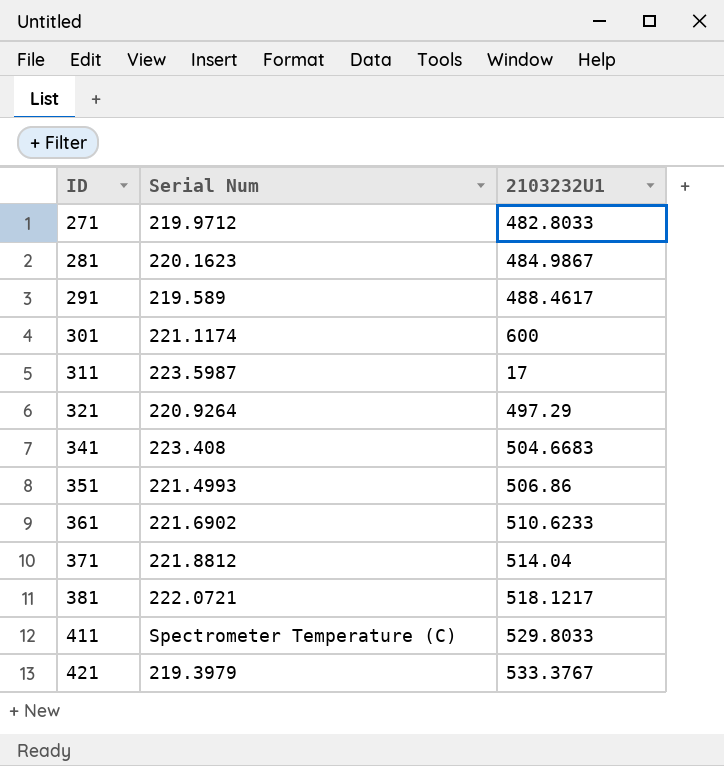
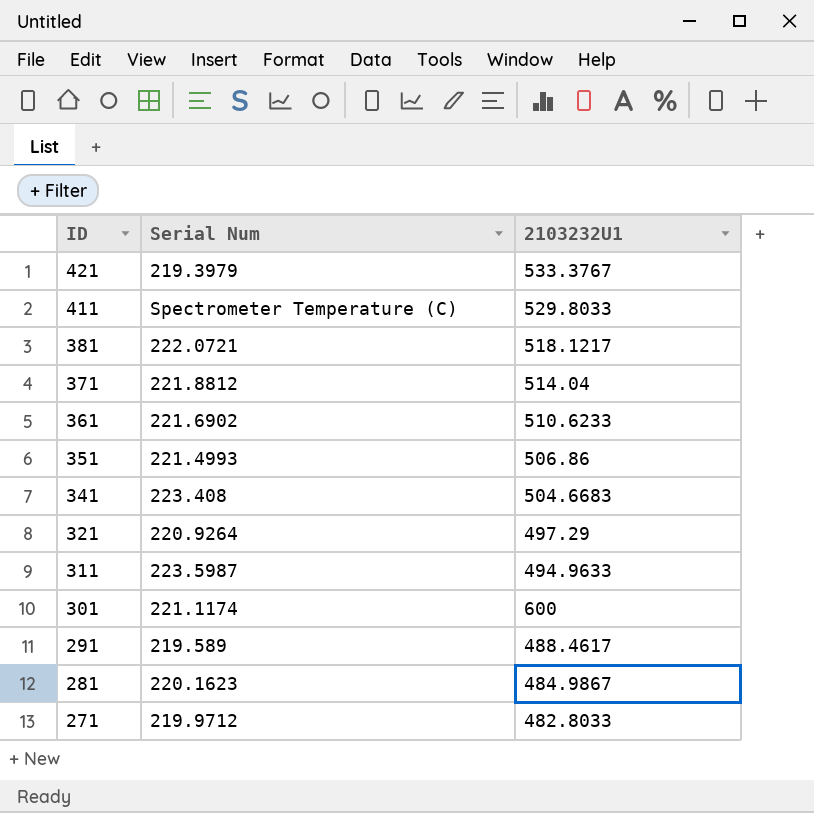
row order: ID ascending -> ID descending
311 | 2103232U1: 17 -> 494.9633

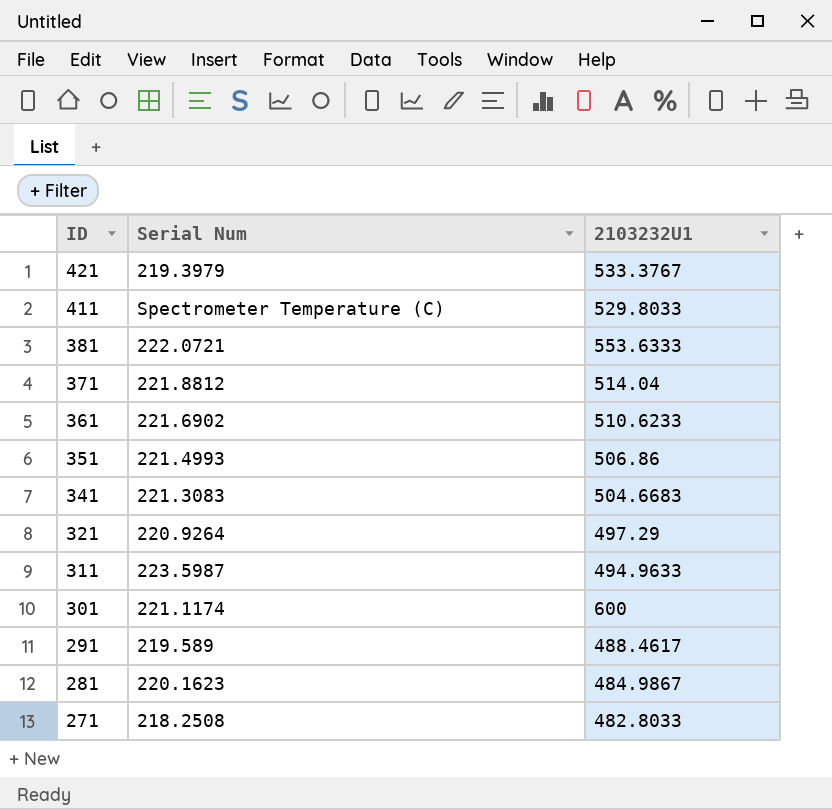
381 | 2103232U1: 518.1217 -> 553.6333
341 | Serial Num: 223.408 -> 221.3083
271 | Serial Num: 219.9712 -> 218.2508

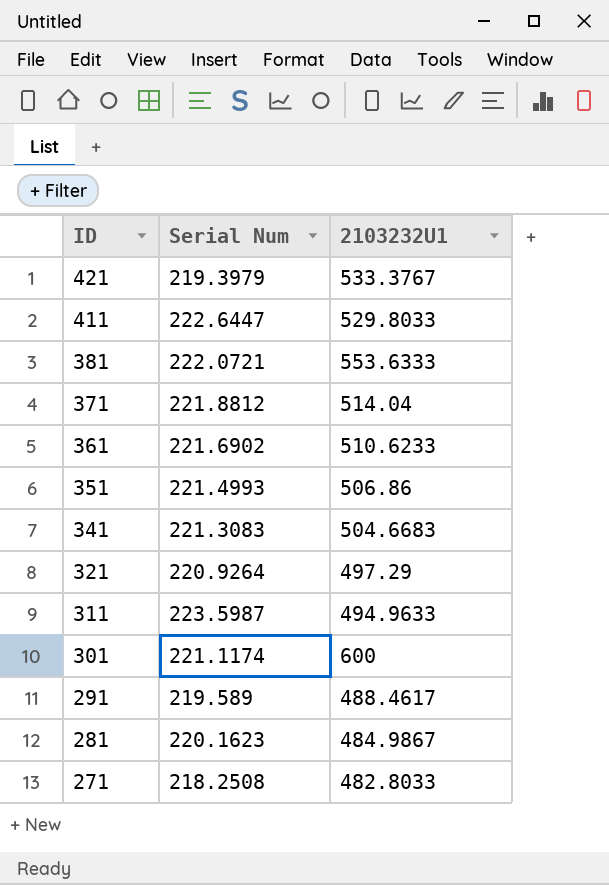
411 | Serial Num: Spectrometer Temperature (C) -> 222.6447

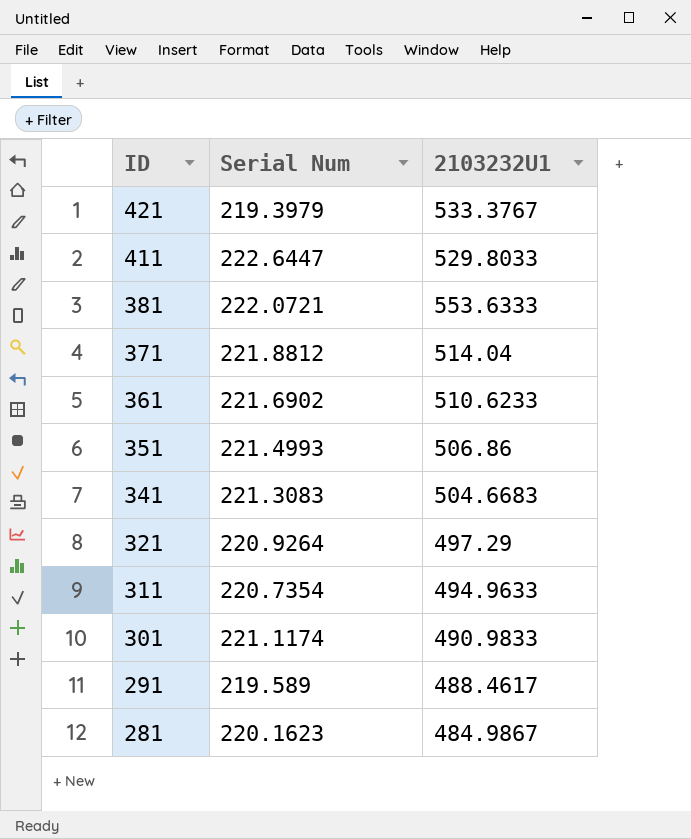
row 271: 218.2508 | 482.8033 -> none
311 | Serial Num: 223.5987 -> 220.7354
301 | 2103232U1: 600 -> 490.9833

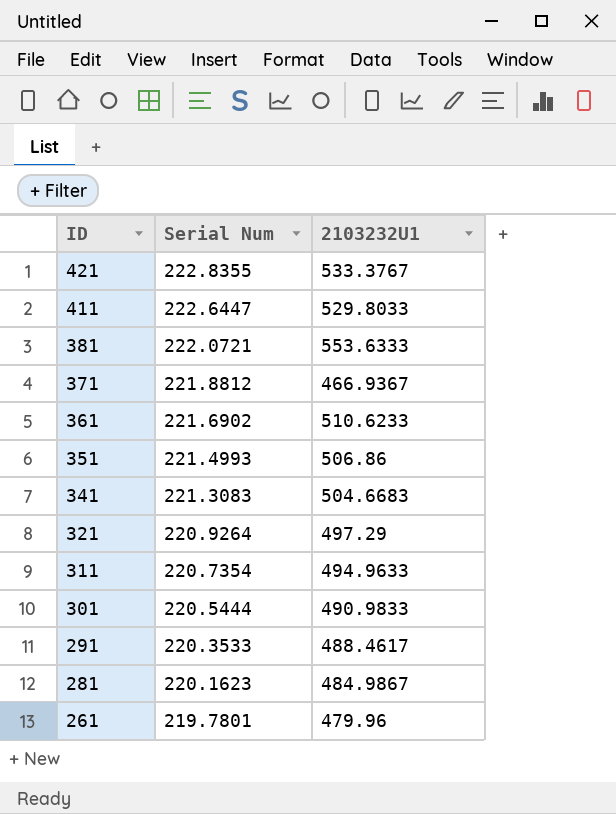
421 | Serial Num: 219.3979 -> 222.8355
371 | 2103232U1: 514.04 -> 466.9367
301 | Serial Num: 221.1174 -> 220.5444
291 | Serial Num: 219.589 -> 220.3533
row 261: none -> 219.7801 | 479.96

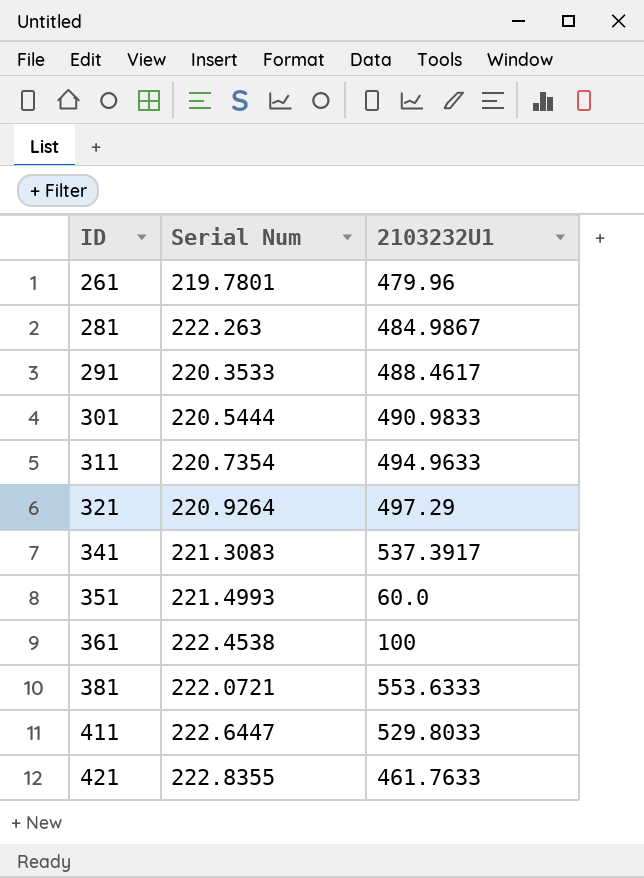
row order: ID descending -> ID ascending
row 371: 221.8812 | 466.9367 -> none
281 | Serial Num: 220.1623 -> 222.263
341 | 2103232U1: 504.6683 -> 537.3917
351 | 2103232U1: 506.86 -> 60.0
361 | Serial Num: 221.6902 -> 222.4538
361 | 2103232U1: 510.6233 -> 100
421 | 2103232U1: 533.3767 -> 461.7633

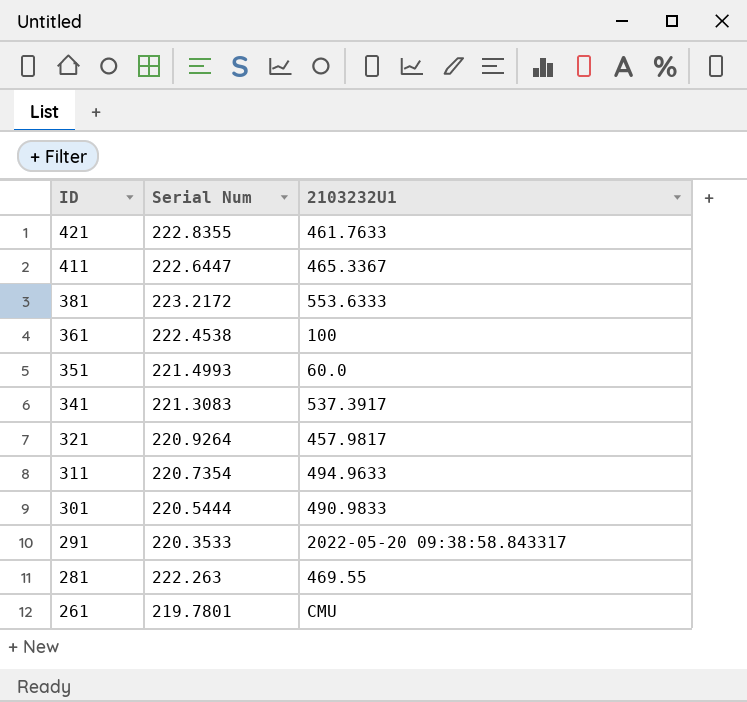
row order: ID ascending -> ID descending
411 | 2103232U1: 529.8033 -> 465.3367
381 | Serial Num: 222.0721 -> 223.2172
321 | 2103232U1: 497.29 -> 457.9817
291 | 2103232U1: 488.4617 -> 2022-05-20 09:38:58.843317
281 | 2103232U1: 484.9867 -> 469.55
261 | 2103232U1: 479.96 -> CMU

